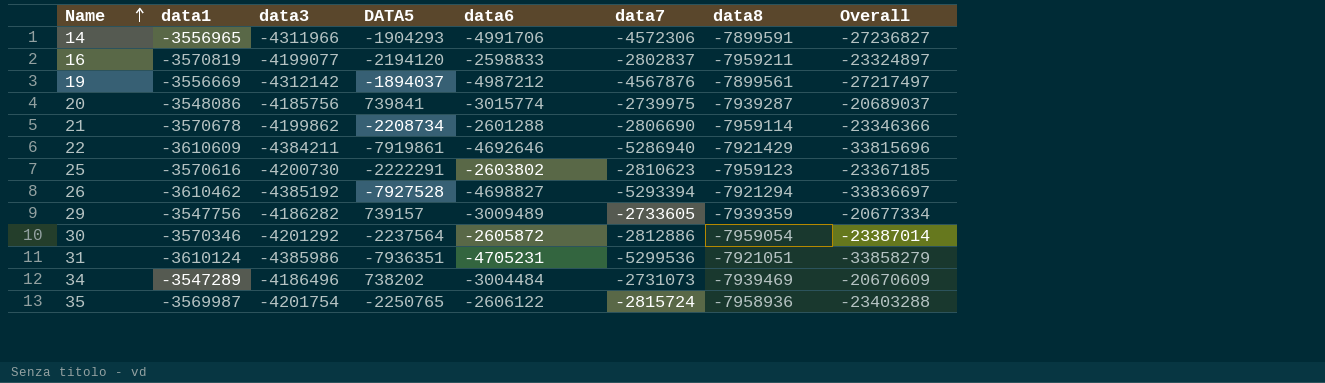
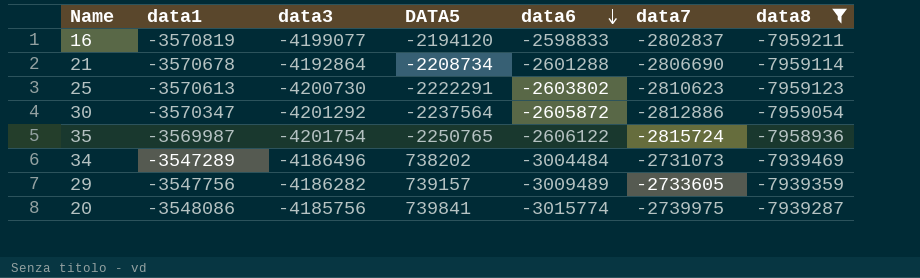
filter: none -> data8 <= -7939287
row order: Name ascending -> data6 descending
column Overall | formula: [data1] + [data3] + [DATA5] + [data6] + [data7] + [data8] -> none
21 | data3: -4199862 -> -4192864
25 | data1: -3570616 -> -3570613
30 | data1: -3570346 -> -3570347

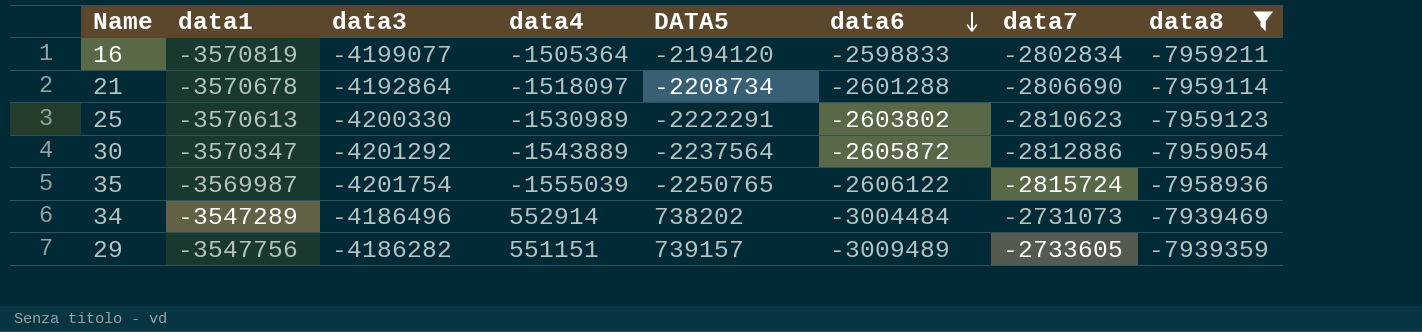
column data4 | position: none -> 4
row 20: -3548086 | -4185756 | 739841 | -3015774 | -2739975 | -7939287 -> none
16 | data7: -2802837 -> -2802834
25 | data3: -4200730 -> -4200330

